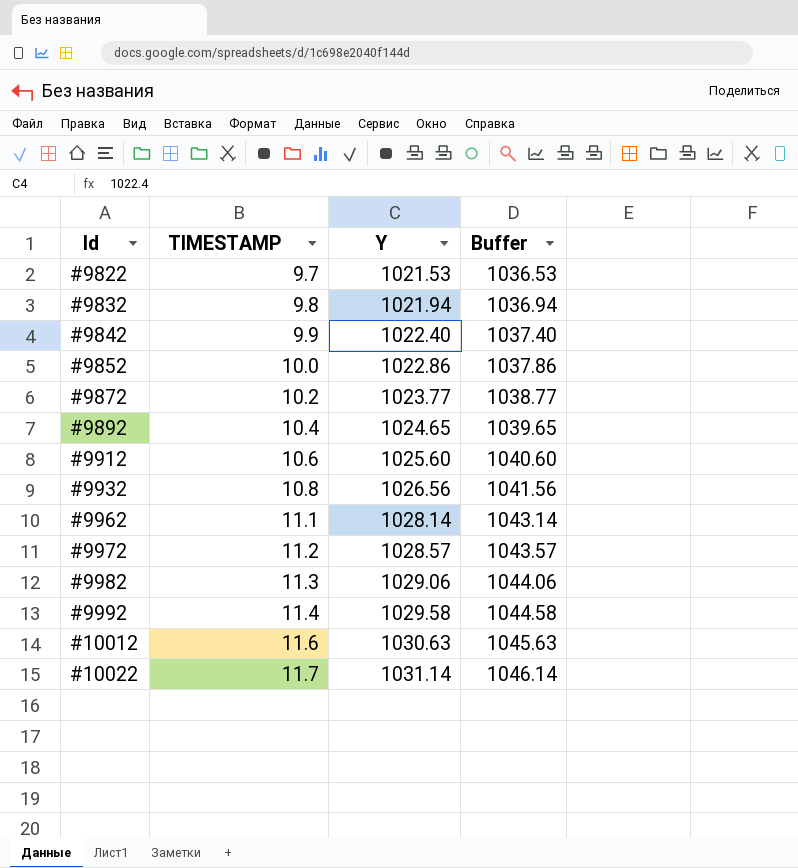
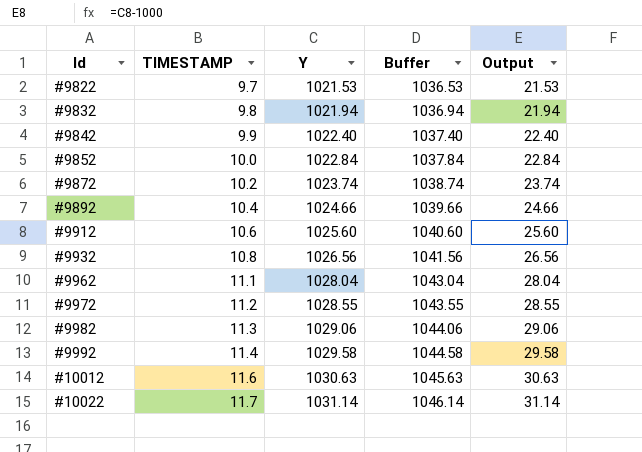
column Output | formula: none -> [Y] - 1000
#9852 | Y: 1022.86 -> 1022.84
#9852 | Buffer: 1037.86 -> 1037.84
#9872 | Y: 1023.77 -> 1023.74
#9872 | Buffer: 1038.77 -> 1038.74
#9892 | Y: 1024.65 -> 1024.66
#9892 | Buffer: 1039.65 -> 1039.66
#9962 | Y: 1028.14 -> 1028.04
#9962 | Buffer: 1043.14 -> 1043.04
#9972 | Y: 1028.57 -> 1028.55
#9972 | Buffer: 1043.57 -> 1043.55

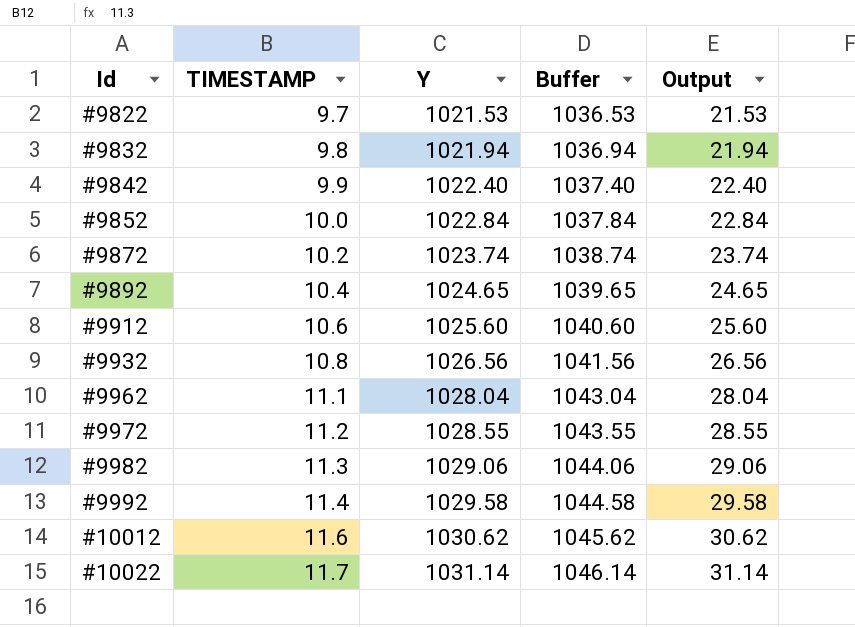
#9892 | Y: 1024.66 -> 1024.65
#9892 | Buffer: 1039.66 -> 1039.65
#9892 | Output: 24.66 -> 24.65
#10012 | Y: 1030.63 -> 1030.62
#10012 | Buffer: 1045.63 -> 1045.62
#10012 | Output: 30.63 -> 30.62

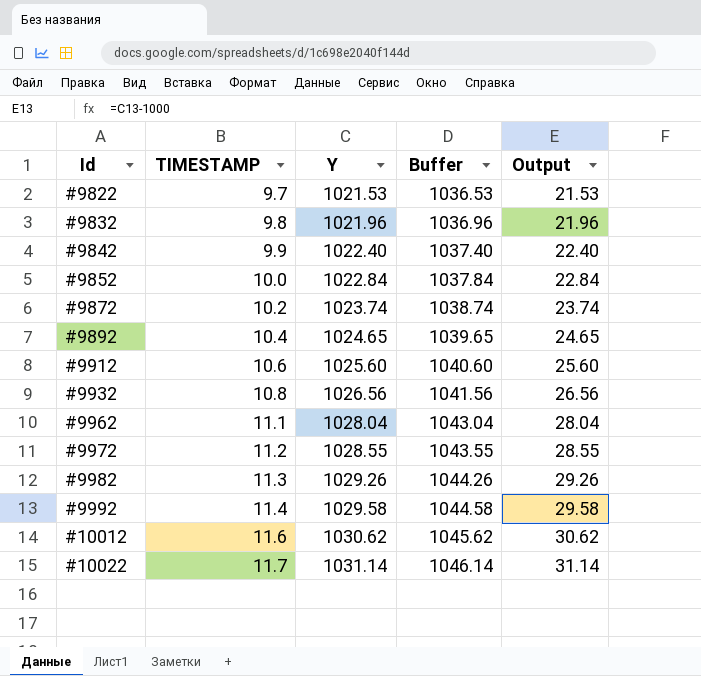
#9832 | Y: 1021.94 -> 1021.96
#9832 | Buffer: 1036.94 -> 1036.96
#9832 | Output: 21.94 -> 21.96
#9982 | Y: 1029.06 -> 1029.26
#9982 | Buffer: 1044.06 -> 1044.26
#9982 | Output: 29.06 -> 29.26

